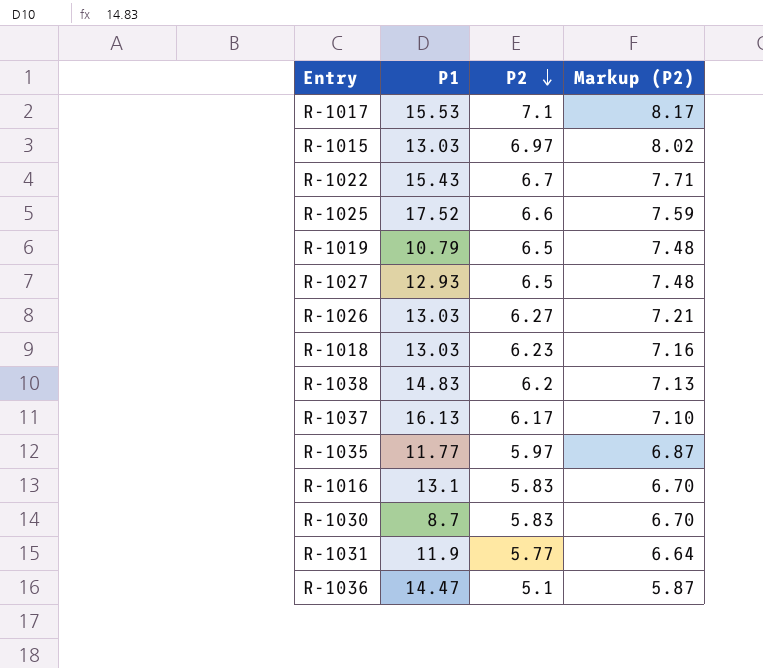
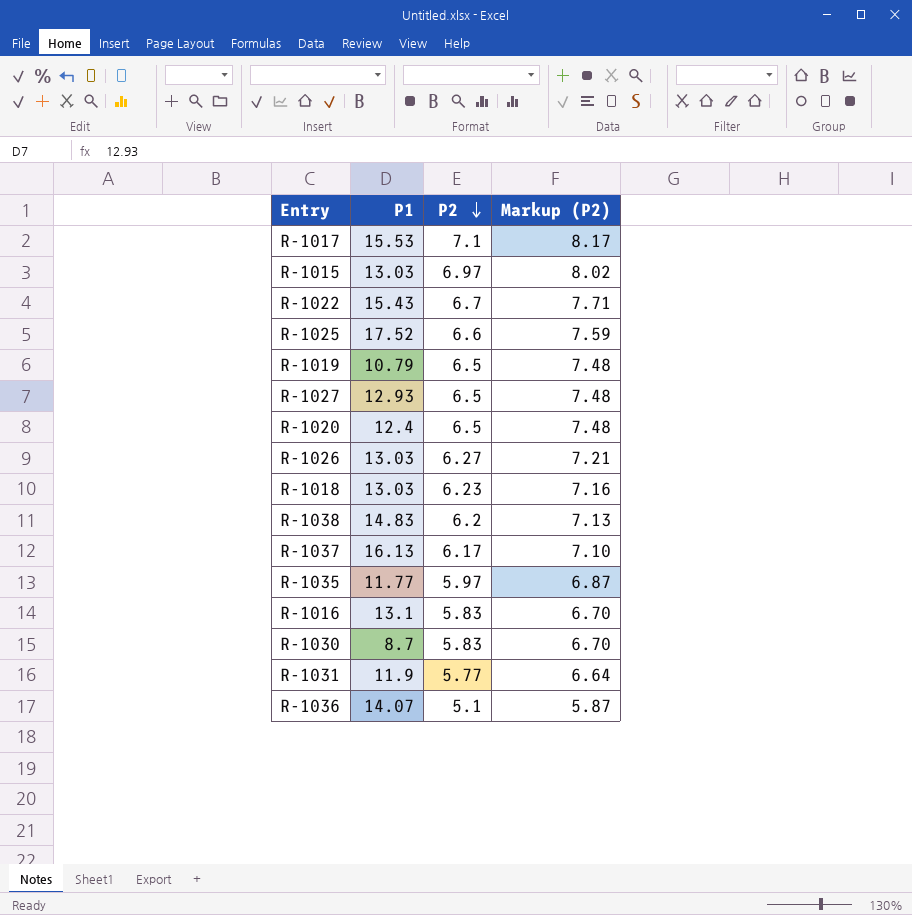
row R-1020: none -> 12.4 | 6.5 | 7.48
R-1036 | P1: 14.47 -> 14.07

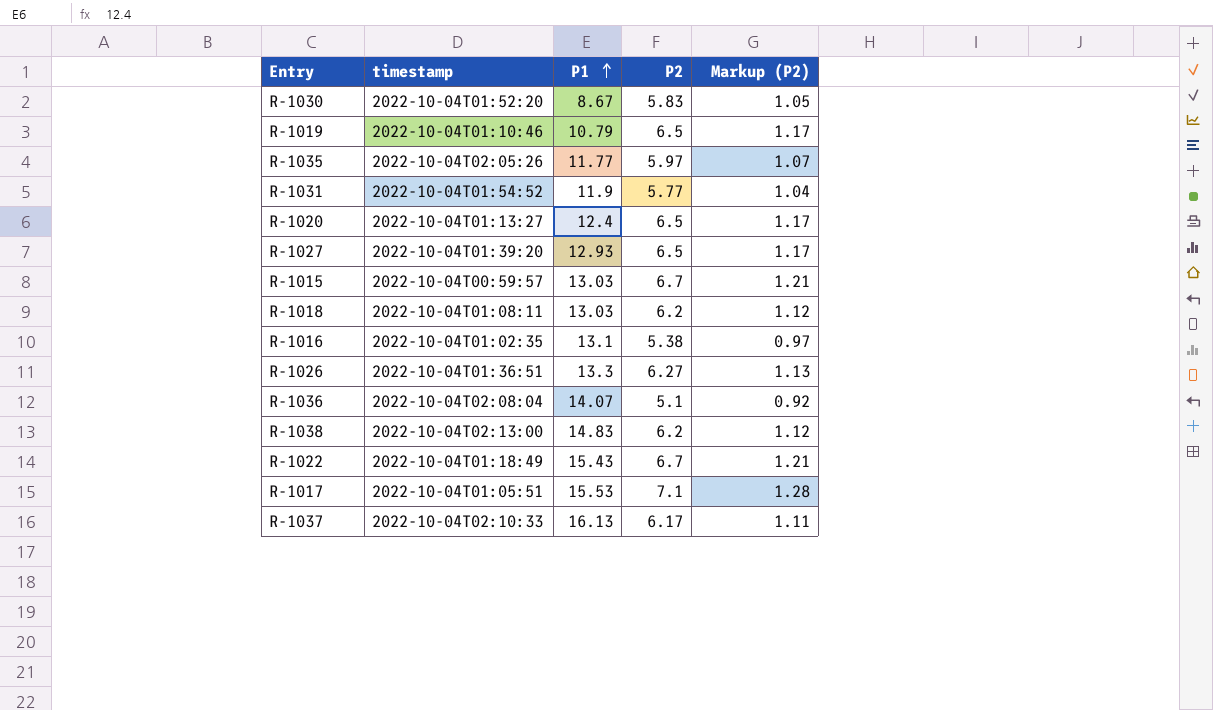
row order: P2 descending -> P1 ascending
column timestamp | position: none -> 2
column Markup (P2) | formula: [P2] * 1.15 -> [P2] * 0.18
row R-1025: 17.52 | 6.6 | 7.59 -> none
R-1030 | P1: 8.7 -> 8.67
R-1015 | P2: 6.97 -> 6.7
R-1018 | P2: 6.23 -> 6.2
R-1016 | P2: 5.83 -> 5.38
R-1026 | P1: 13.03 -> 13.3

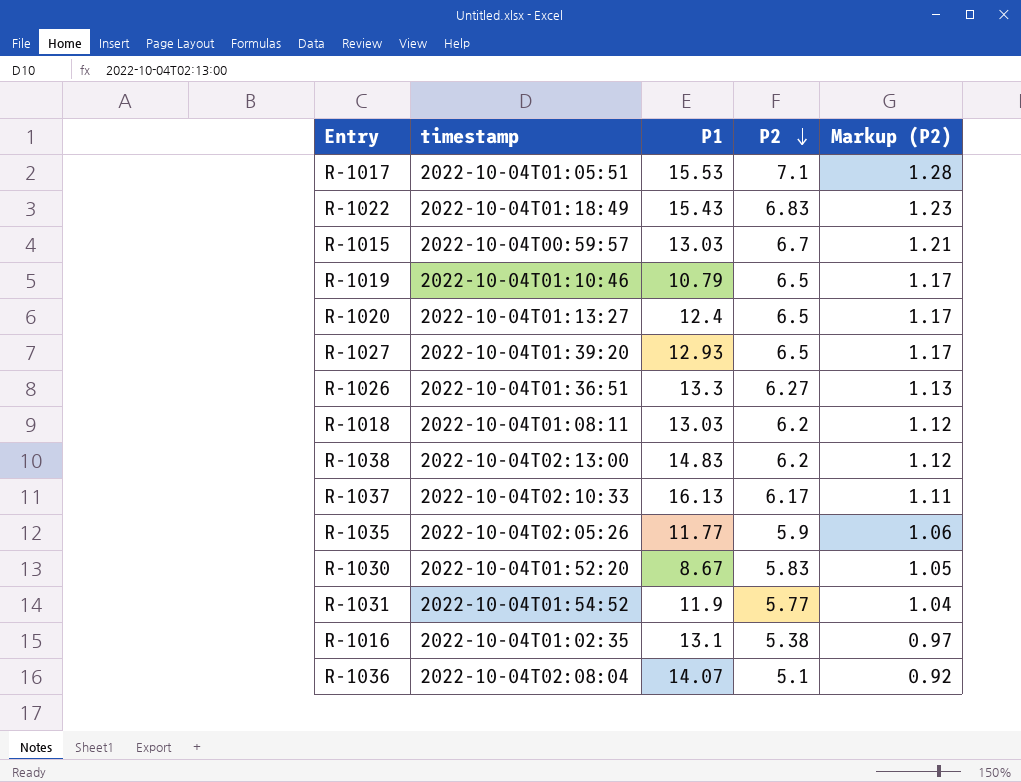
row order: P1 ascending -> P2 descending
R-1022 | P2: 6.7 -> 6.83
R-1022 | Markup (P2): 1.21 -> 1.23
R-1035 | P2: 5.97 -> 5.9
R-1035 | Markup (P2): 1.07 -> 1.06

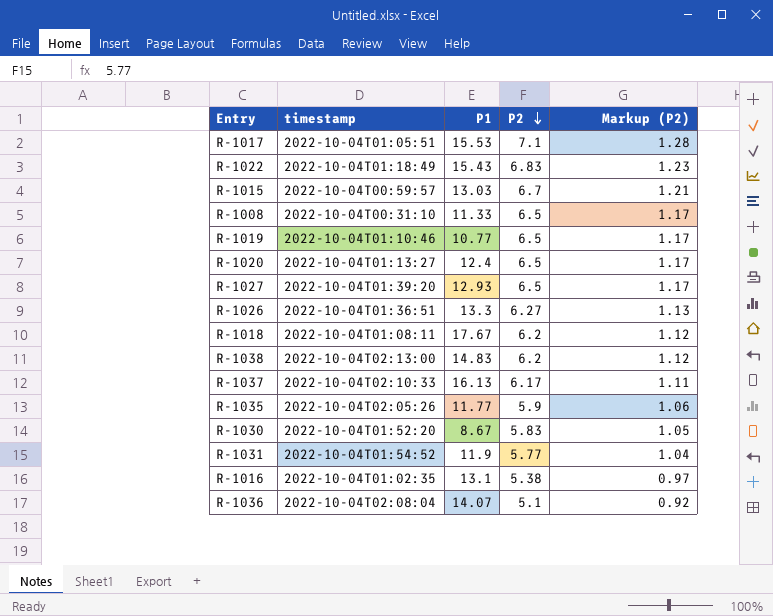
row R-1008: none -> 2022-10-04T00:31:10 | 11.33 | 6.5 | 1.17
R-1019 | P1: 10.79 -> 10.77
R-1018 | P1: 13.03 -> 17.67

